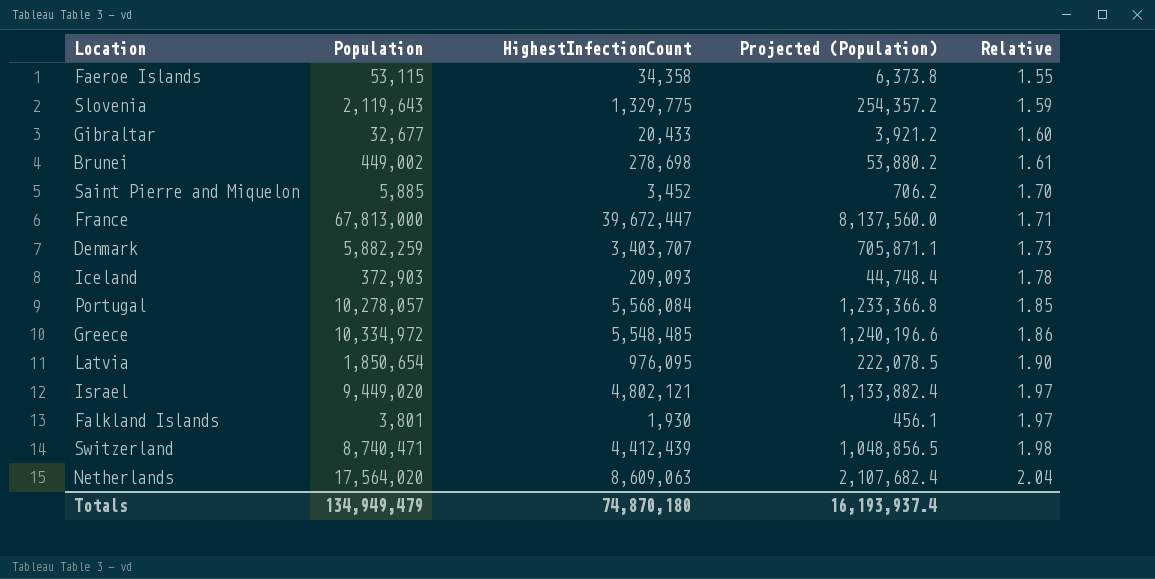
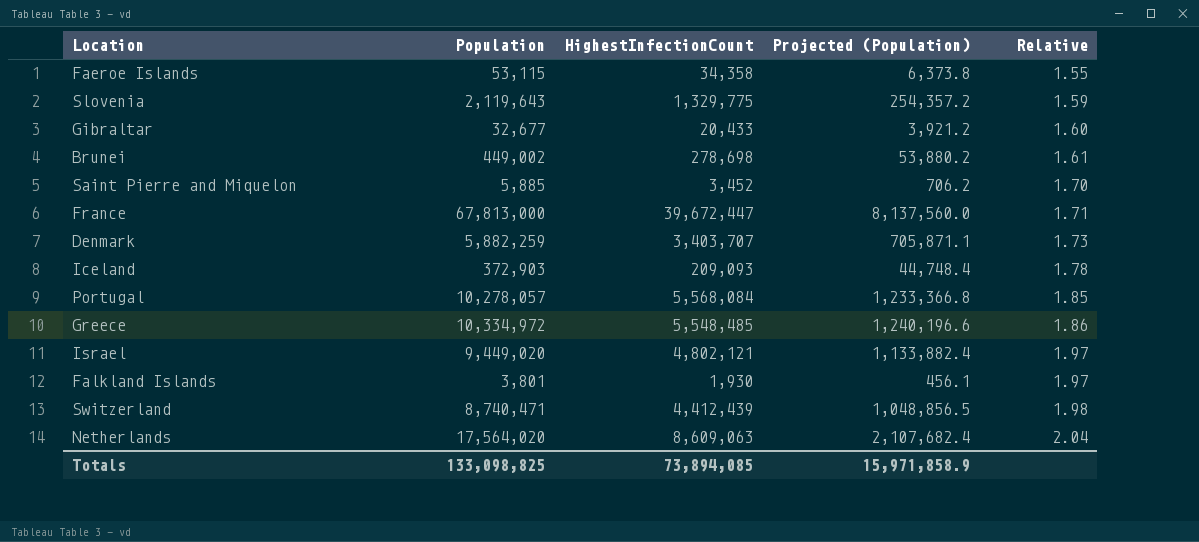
row Latvia: 1,850,654 | 976,095 | 222,078.5 | 1.90 -> none
Totals | Population: 134,949,479 -> 133,098,825
Totals | HighestInfectionCount: 74,870,180 -> 73,894,085
Totals | Projected (Population): 16,193,937.4 -> 15,971,858.9

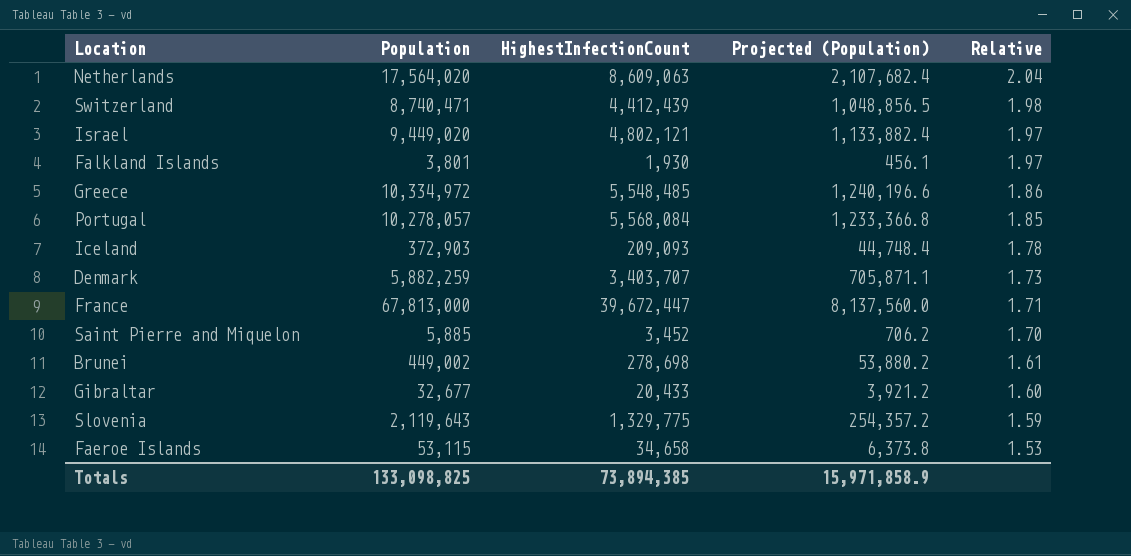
row order: Relative ascending -> Relative descending
Faeroe Islands | HighestInfectionCount: 34,358 -> 34,658
Faeroe Islands | Relative: 1.55 -> 1.53
Totals | HighestInfectionCount: 73,894,085 -> 73,894,385

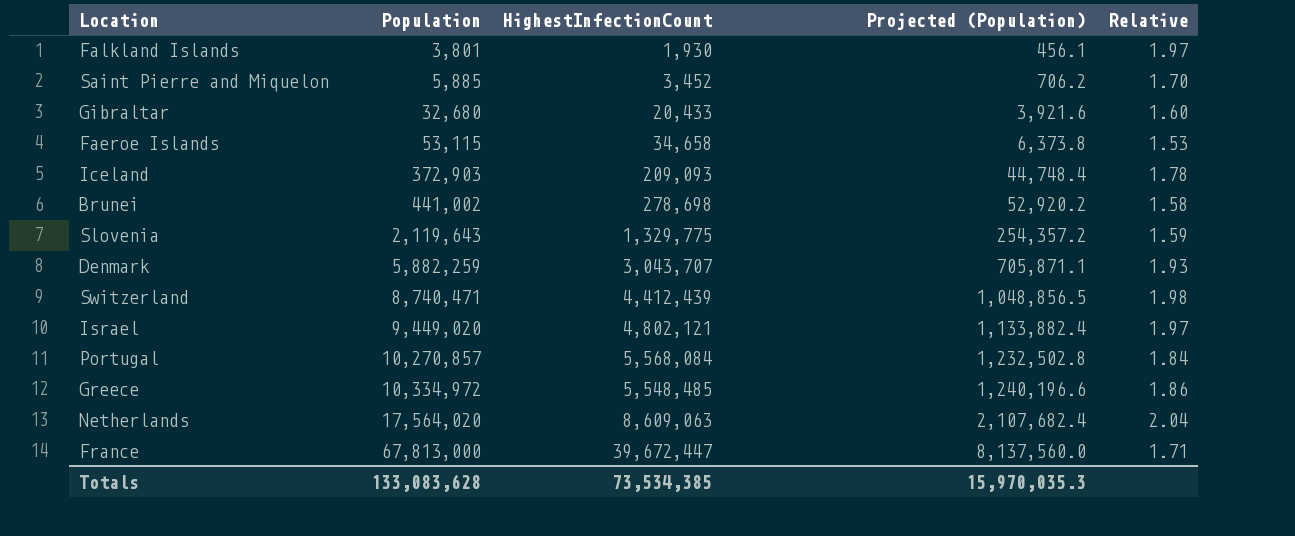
row order: Relative descending -> Population ascending
Gibraltar | Population: 32,677 -> 32,680
Gibraltar | Projected (Population): 3,921.2 -> 3,921.6
Brunei | Population: 449,002 -> 441,002
Brunei | Projected (Population): 53,880.2 -> 52,920.2
Brunei | Relative: 1.61 -> 1.58
Denmark | HighestInfectionCount: 3,403,707 -> 3,043,707
Denmark | Relative: 1.73 -> 1.93
Portugal | Population: 10,278,057 -> 10,270,857
Portugal | Projected (Population): 1,233,366.8 -> 1,232,502.8
Portugal | Relative: 1.85 -> 1.84
Totals | Population: 133,098,825 -> 133,083,628
Totals | HighestInfectionCount: 73,894,385 -> 73,534,385
Totals | Projected (Population): 15,971,858.9 -> 15,970,035.3

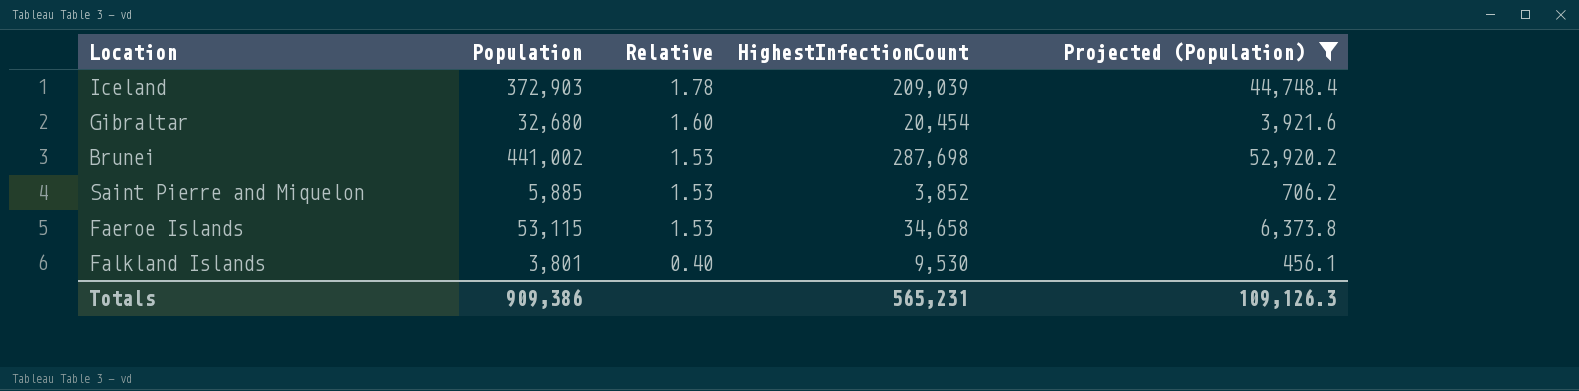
filter: none -> Projected (Population) <= 52,920.2
row order: Population ascending -> Relative descending
column Relative | position: 5 -> 3
Iceland | HighestInfectionCount: 209,093 -> 209,039
Gibraltar | HighestInfectionCount: 20,433 -> 20,454
Brunei | Relative: 1.58 -> 1.53
Brunei | HighestInfectionCount: 278,698 -> 287,698
Saint Pierre and Miquelon | Relative: 1.70 -> 1.53
Saint Pierre and Miquelon | HighestInfectionCount: 3,452 -> 3,852
Falkland Islands | Relative: 1.97 -> 0.40
Falkland Islands | HighestInfectionCount: 1,930 -> 9,530
Totals | Population: 133,083,628 -> 909,386
Totals | HighestInfectionCount: 73,534,385 -> 565,231
Totals | Projected (Population): 15,970,035.3 -> 109,126.3

